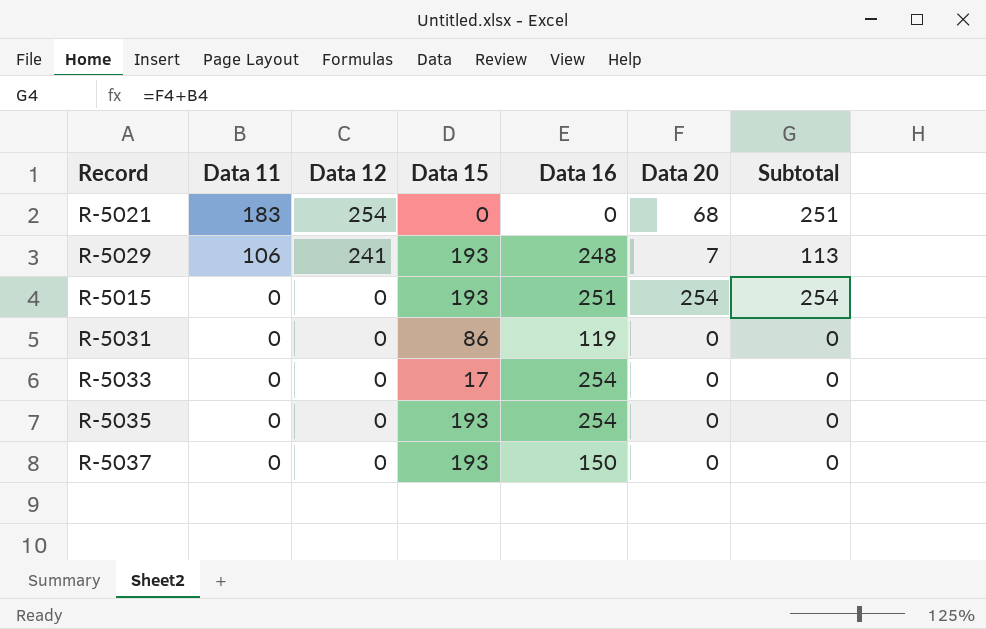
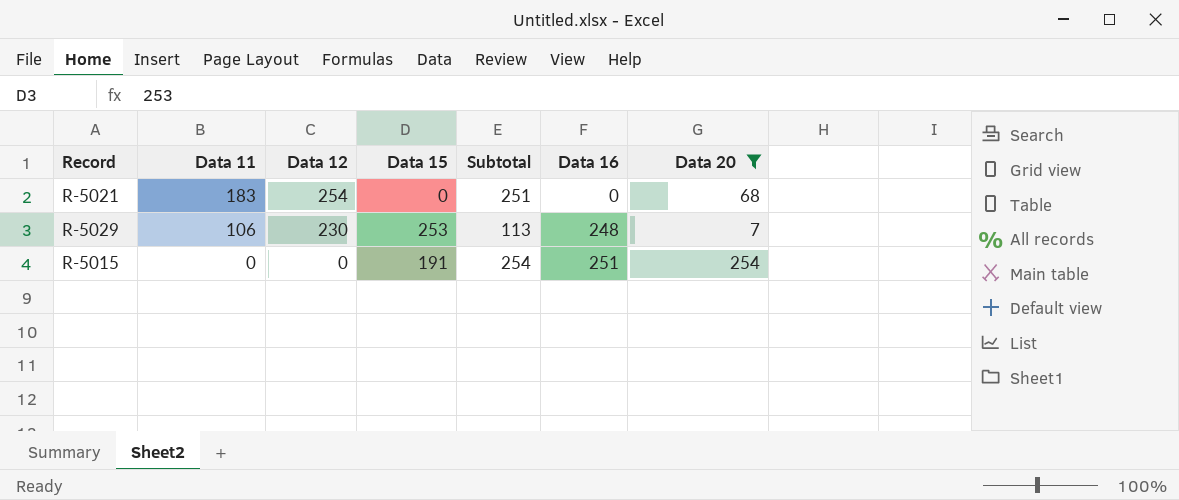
filter: none -> Data 20 != 0
column Subtotal | position: 7 -> 5
R-5029 | Data 12: 241 -> 230
R-5029 | Data 15: 193 -> 253
R-5015 | Data 15: 193 -> 191

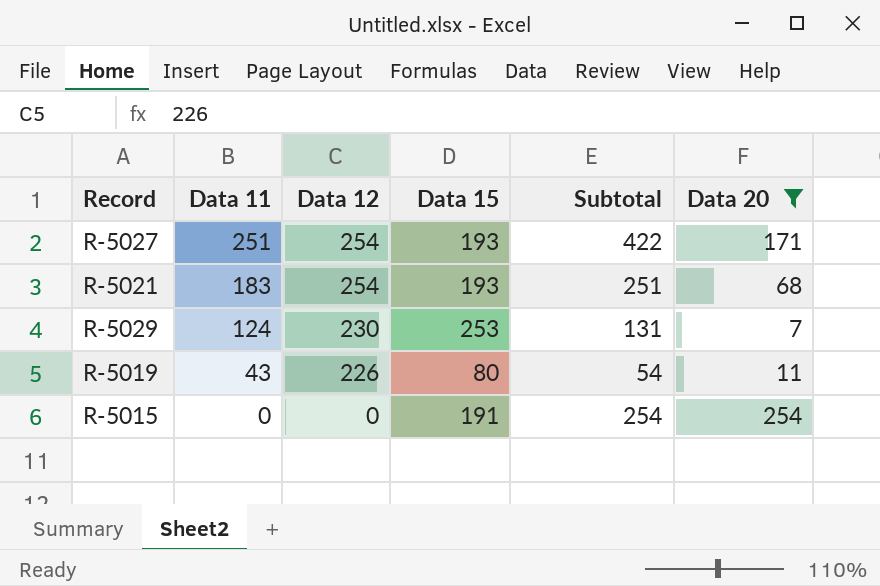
column Data 16 | position: 6 -> none
row R-5027: none -> 251 | 254 | 193 | 422 | 171
R-5021 | Data 15: 0 -> 193
R-5029 | Data 11: 106 -> 124
R-5029 | Subtotal: 113 -> 131
row R-5019: none -> 43 | 226 | 80 | 54 | 11

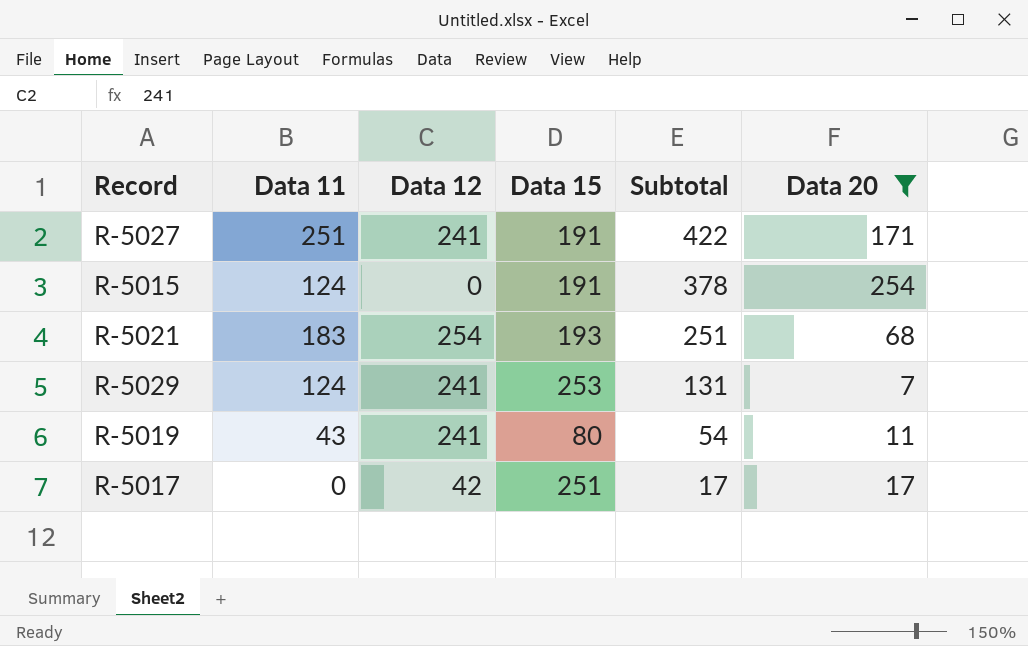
row order: Data 11 descending -> Subtotal descending
R-5027 | Data 12: 254 -> 241
R-5027 | Data 15: 193 -> 191
R-5015 | Data 11: 0 -> 124
R-5015 | Subtotal: 254 -> 378
R-5029 | Data 12: 230 -> 241
R-5019 | Data 12: 226 -> 241
row R-5017: none -> 0 | 42 | 251 | 17 | 17

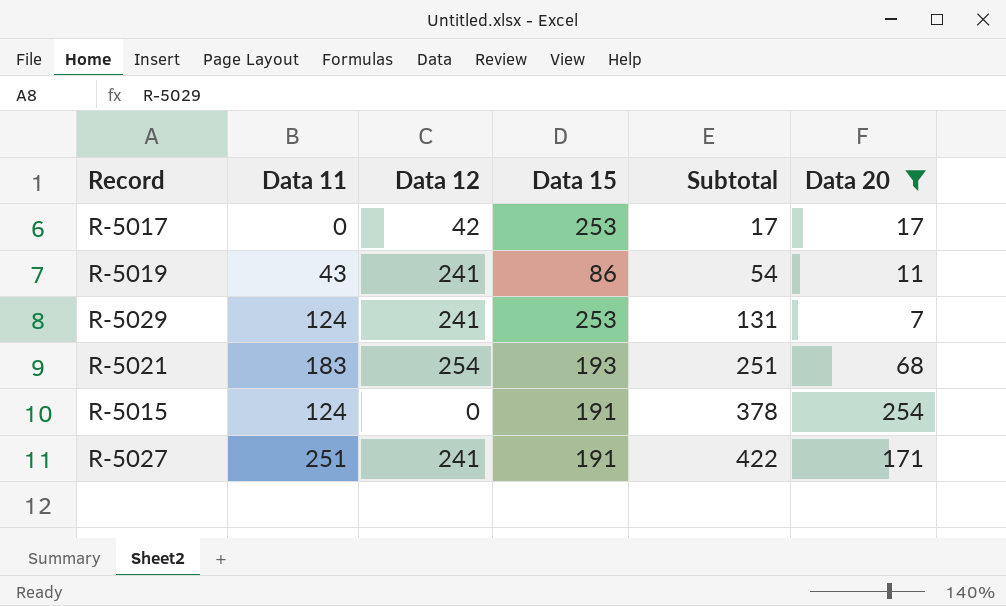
row order: Subtotal descending -> Subtotal ascending
R-5017 | Data 15: 251 -> 253
R-5019 | Data 15: 80 -> 86

